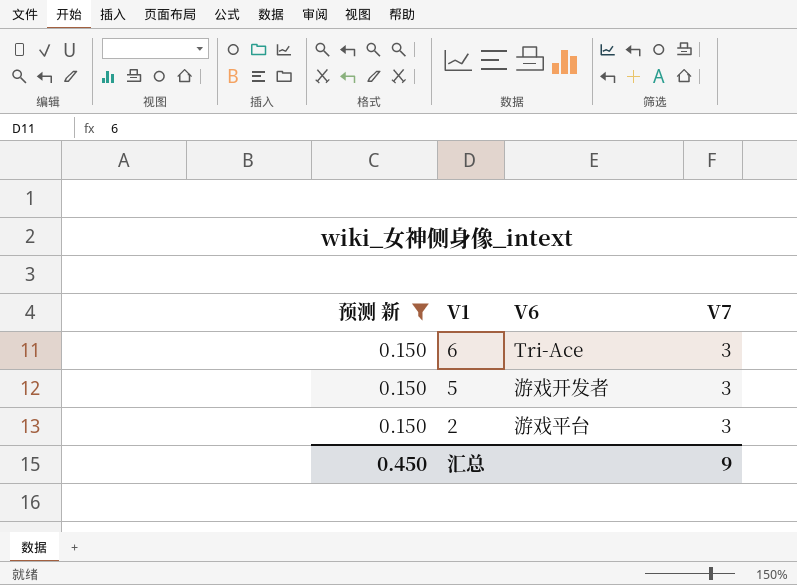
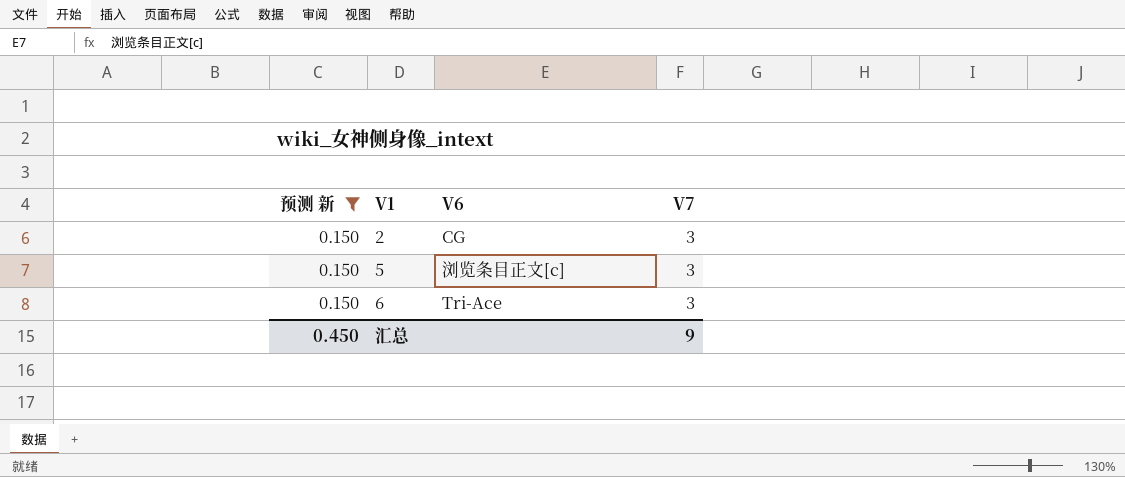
row order: V1 descending -> V1 ascending
2 | V6: 游戏平台 -> CG
5 | V6: 游戏开发者 -> 浏览条目正文[c]

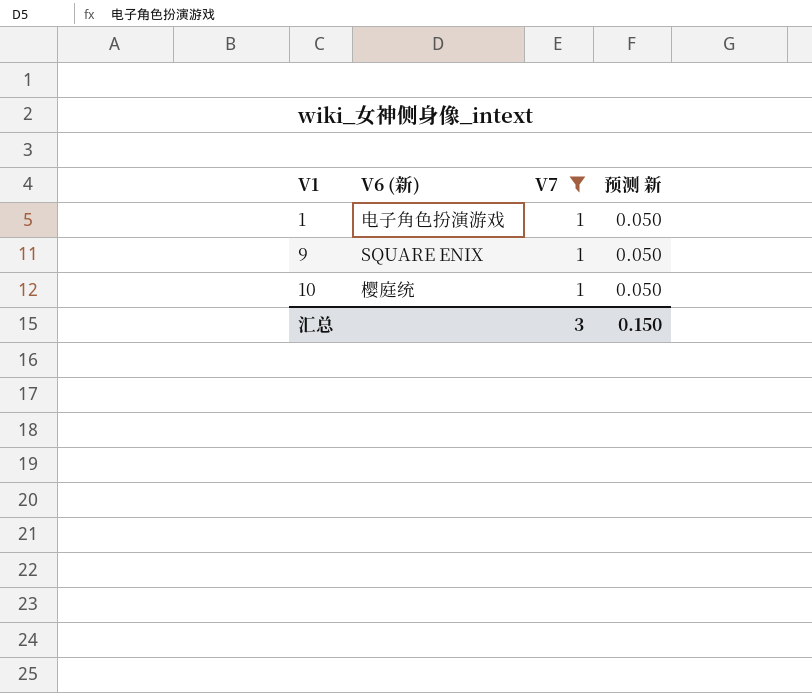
filter: 预测 新 = 0.150 -> V7 = 1
column name: V6 -> V6 (新)
column 预测 新 | position: 1 -> 4
汇总 | V7: 9 -> 3
汇总 | 预测 新: 0.450 -> 0.150

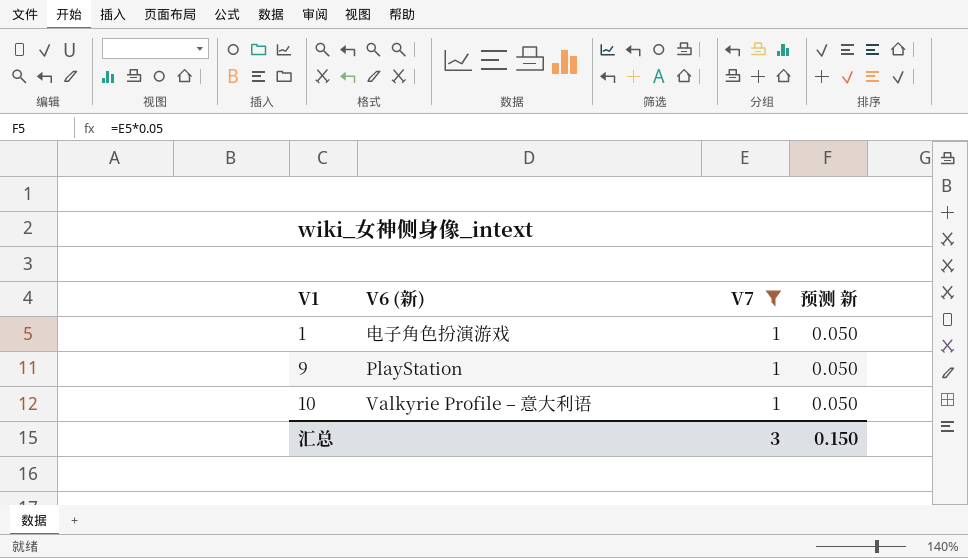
9 | V6 (新): SQUARE ENIX -> PlayStation
10 | V6 (新): 樱庭统 -> Valkyrie Profile – 意大利语

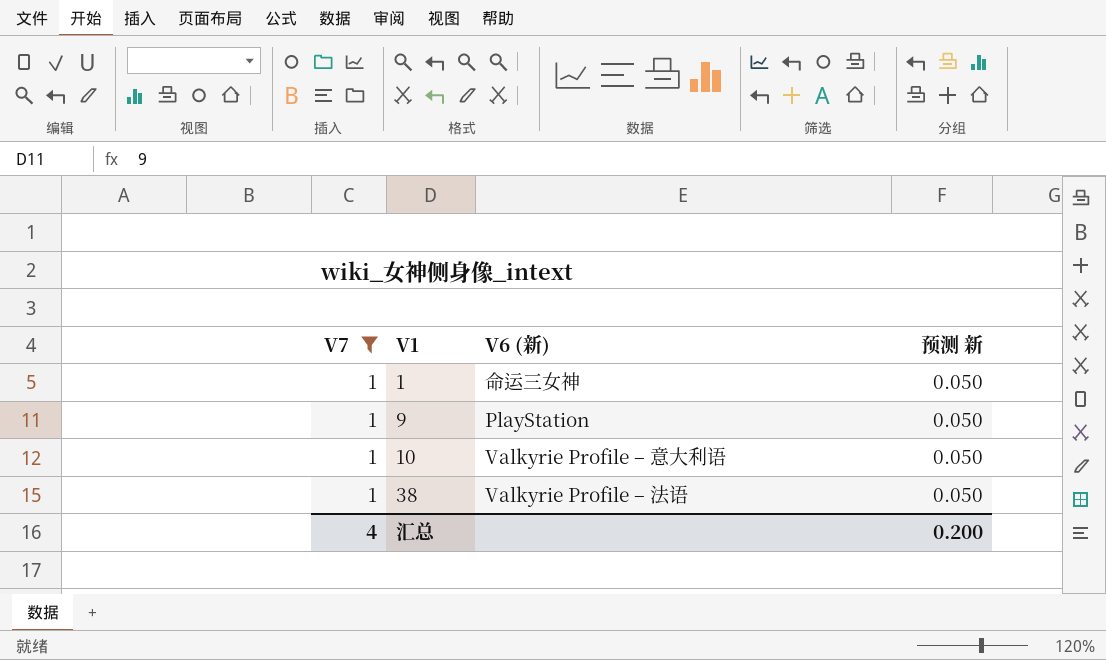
column V7 | position: 3 -> 1
1 | V6 (新): 电子角色扮演游戏 -> 命运三女神
row 38: none -> 1 | Valkyrie Profile – 法语 | 0.050
汇总 | V7: 3 -> 4
汇总 | 预测 新: 0.150 -> 0.200

